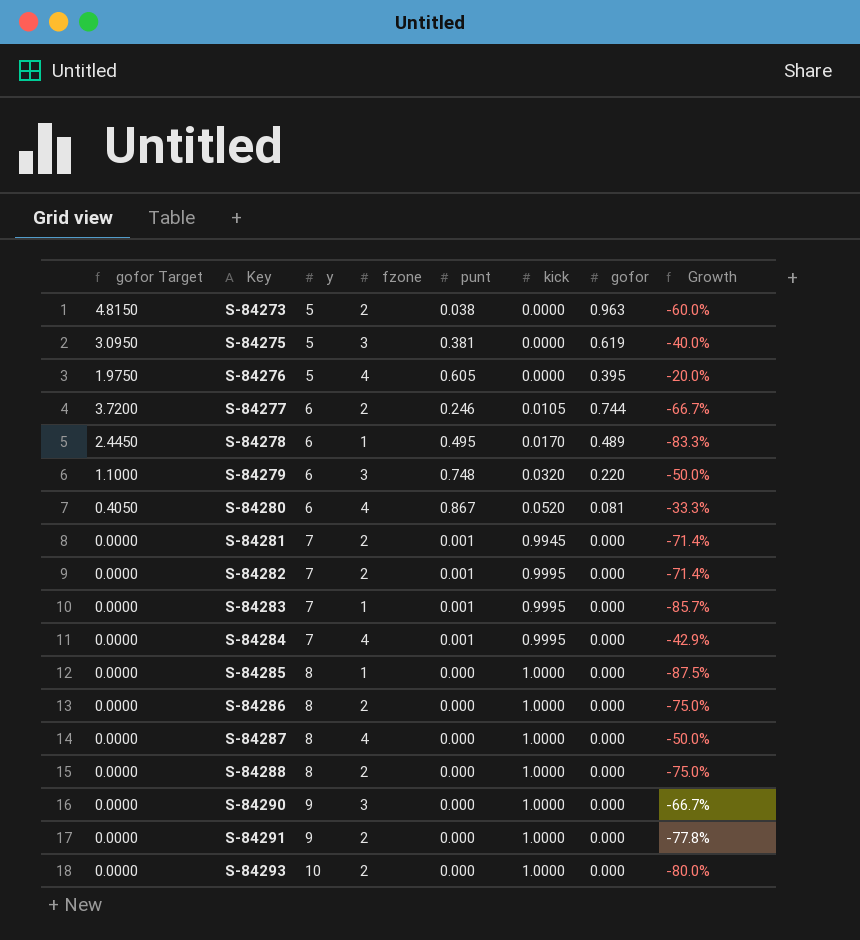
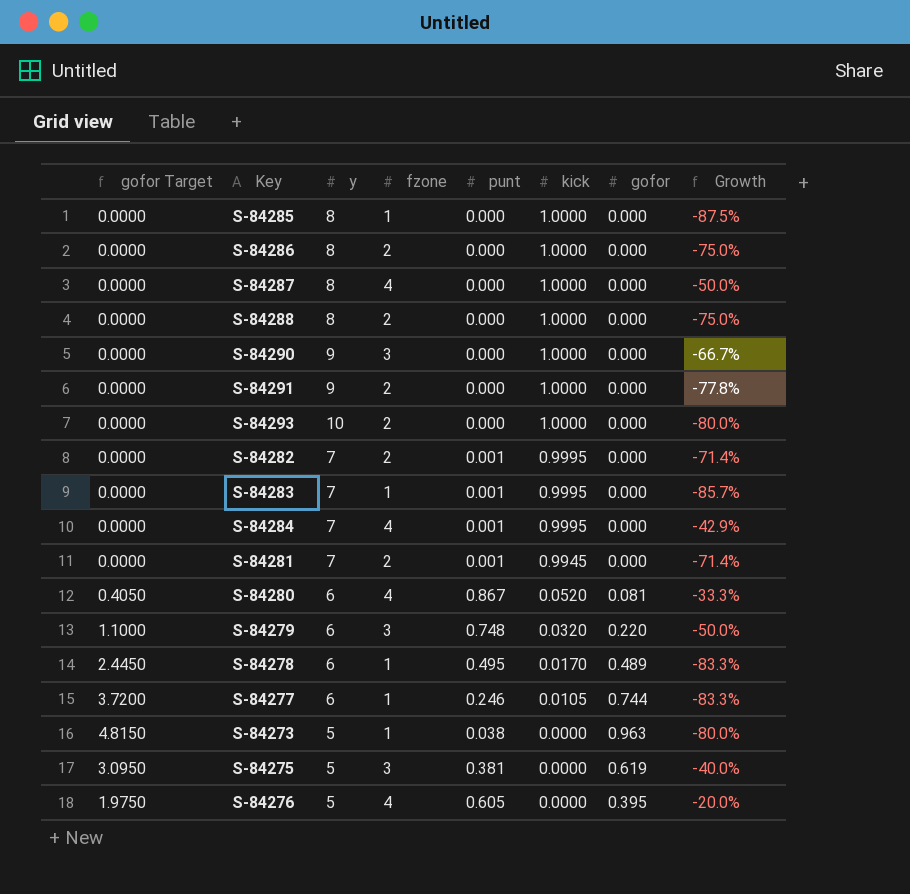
row order: Key ascending -> kick descending
S-84277 | fzone: 2 -> 1
S-84277 | Growth: -66.7% -> -83.3%
S-84273 | fzone: 2 -> 1
S-84273 | Growth: -60.0% -> -80.0%

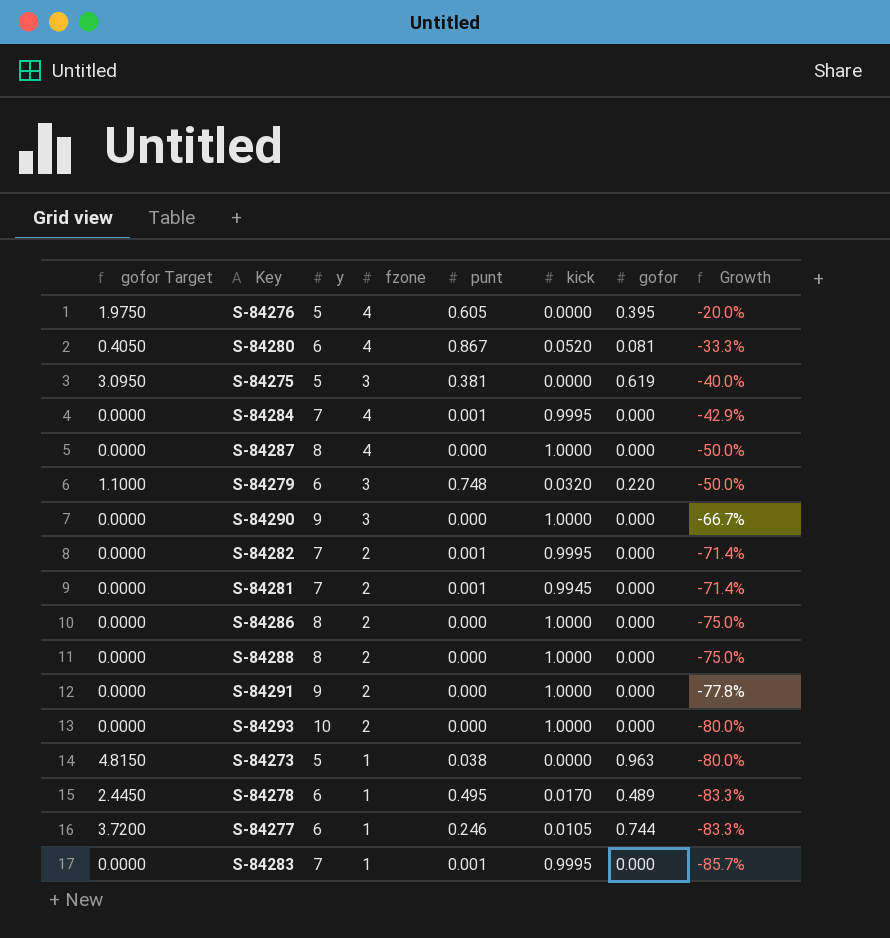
row order: kick descending -> Growth descending
row S-84285: 0.0000 | 8 | 1 | 0.000 | 1.0000 | 0.000 | -87.5% -> none

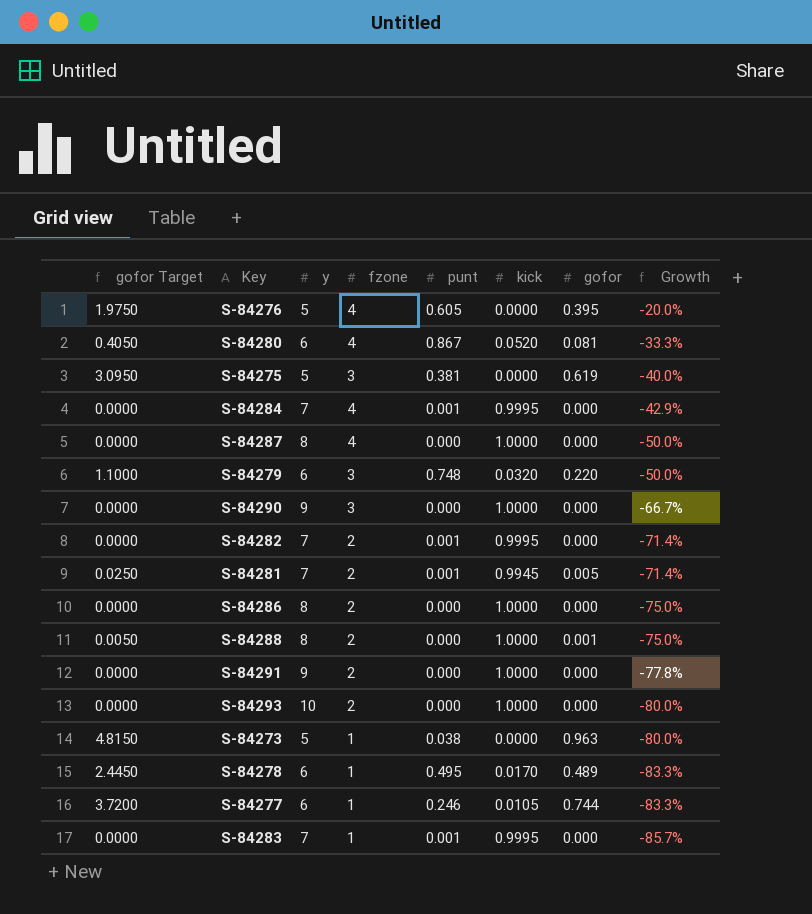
S-84281 | gofor Target: 0.0000 -> 0.0250
S-84281 | gofor: 0.000 -> 0.005
S-84288 | gofor Target: 0.0000 -> 0.0050
S-84288 | gofor: 0.000 -> 0.001

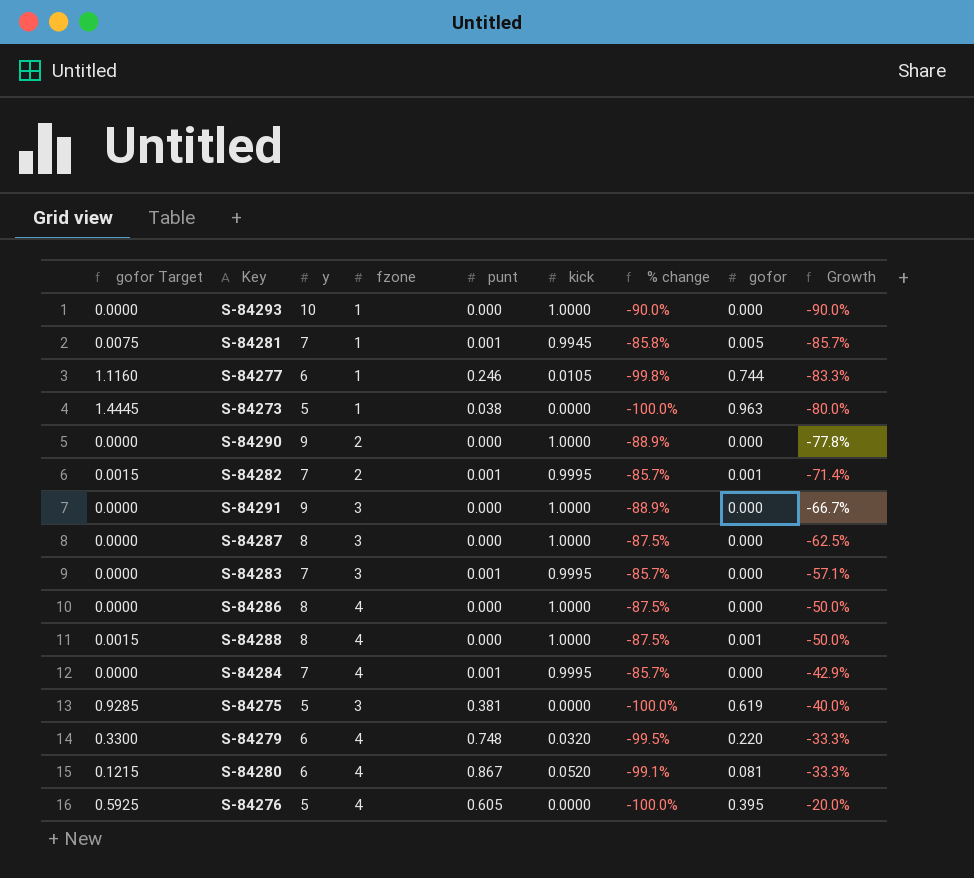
row order: Growth descending -> Growth ascending
column gofor Target | formula: [gofor] * 5 -> [gofor] * 1.5
column % change | formula: none -> ([kick] - [y]) / [y]
row S-84278: 2.4450 | 6 | 1 | 0.495 | 0.0170 | 0.489 | -83.3% -> none
S-84293 | fzone: 2 -> 1
S-84293 | Growth: -80.0% -> -90.0%
S-84281 | fzone: 2 -> 1
S-84281 | Growth: -71.4% -> -85.7%
S-84290 | fzone: 3 -> 2
S-84290 | Growth: -66.7% -> -77.8%
S-84282 | gofor: 0.000 -> 0.001
S-84291 | fzone: 2 -> 3
S-84291 | Growth: -77.8% -> -66.7%
S-84287 | fzone: 4 -> 3
S-84287 | Growth: -50.0% -> -62.5%
S-84283 | fzone: 1 -> 3
S-84283 | Growth: -85.7% -> -57.1%
S-84286 | fzone: 2 -> 4
S-84286 | Growth: -75.0% -> -50.0%
S-84288 | fzone: 2 -> 4
S-84288 | Growth: -75.0% -> -50.0%
S-84279 | fzone: 3 -> 4
S-84279 | Growth: -50.0% -> -33.3%

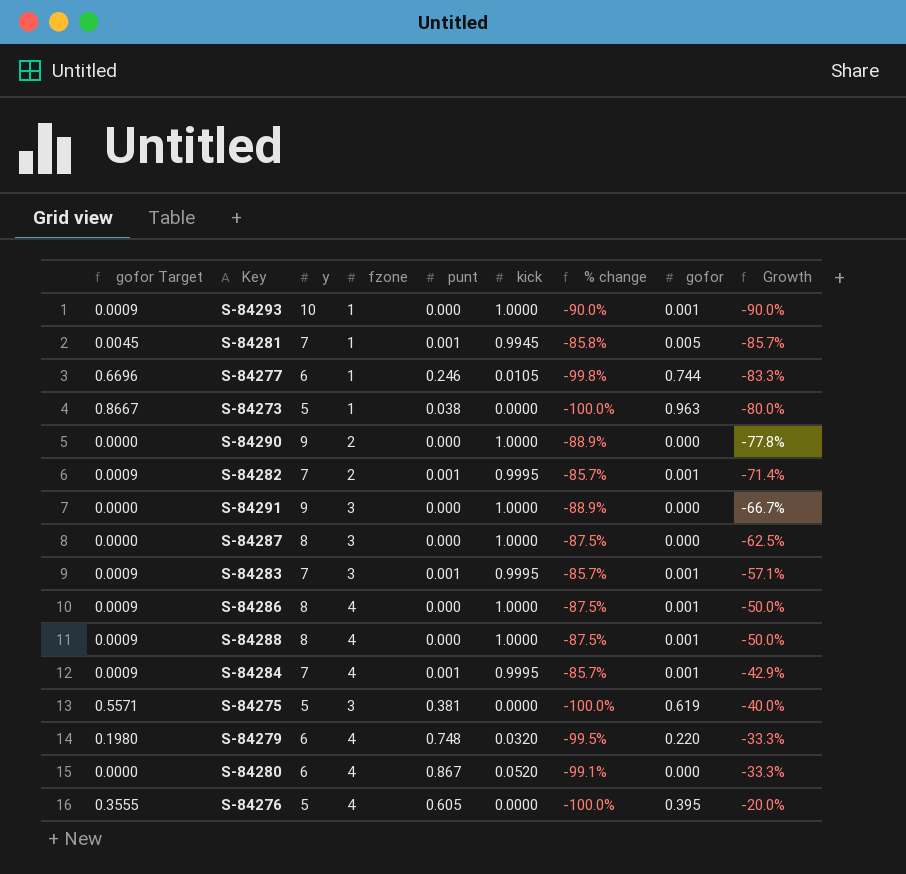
column gofor Target | formula: [gofor] * 1.5 -> [gofor] * 0.9
S-84293 | gofor: 0.000 -> 0.001
S-84283 | gofor: 0.000 -> 0.001
S-84286 | gofor: 0.000 -> 0.001
S-84284 | gofor: 0.000 -> 0.001
S-84280 | gofor: 0.081 -> 0.000

